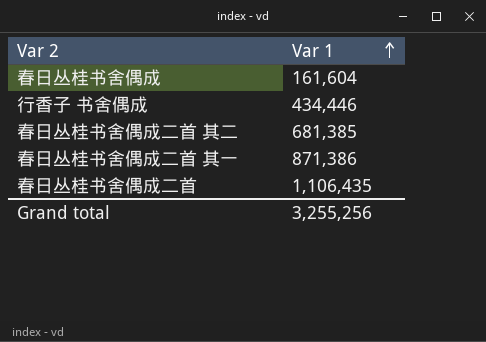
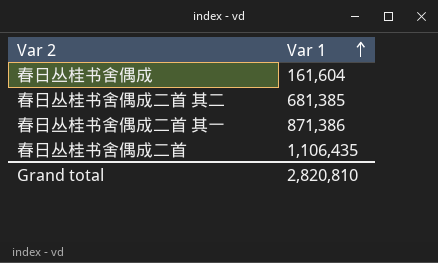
row 行香子 书舍偶成: 434,446 -> none
Grand total | Var 1: 3,255,256 -> 2,820,810

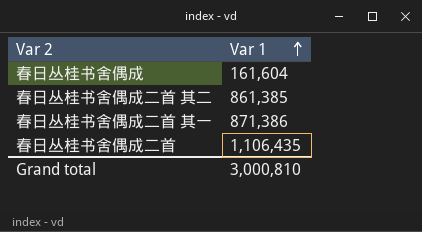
春日丛桂书舍偶成二首 其二 | Var 1: 681,385 -> 861,385
Grand total | Var 1: 2,820,810 -> 3,000,810

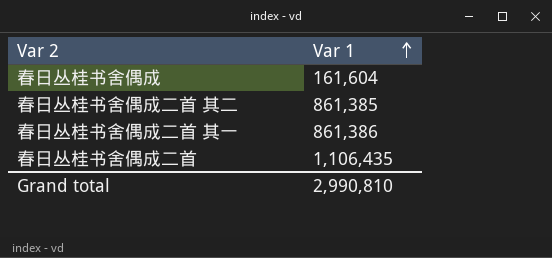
春日丛桂书舍偶成二首 其一 | Var 1: 871,386 -> 861,386
Grand total | Var 1: 3,000,810 -> 2,990,810

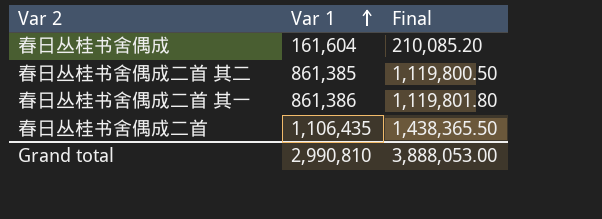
column Final | formula: none -> [Var 1] * 1.3

